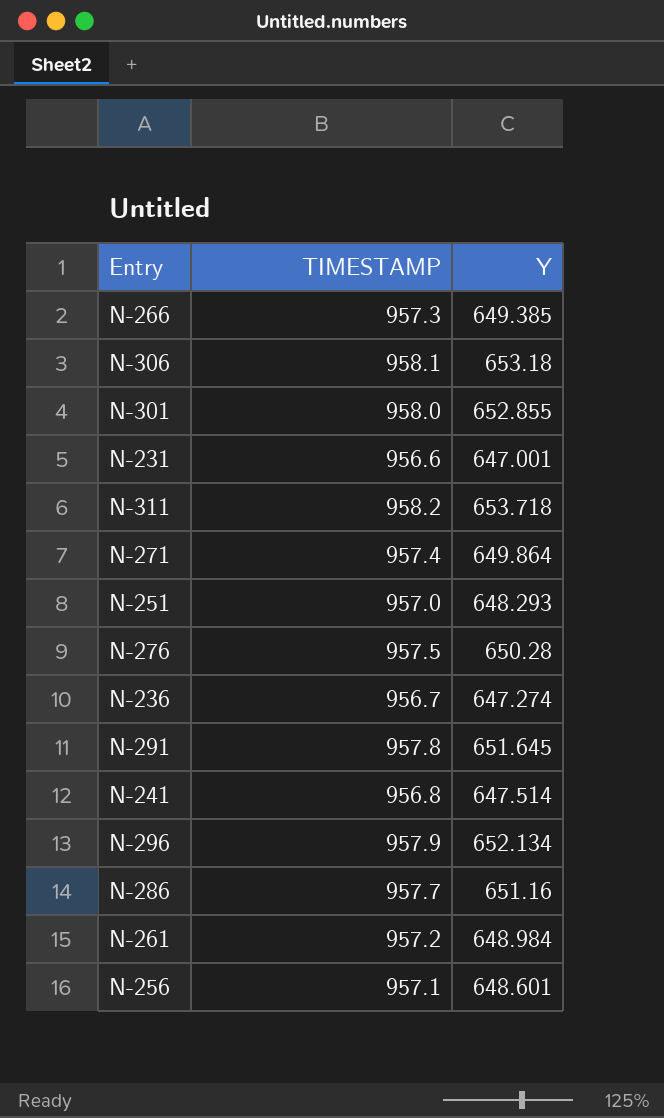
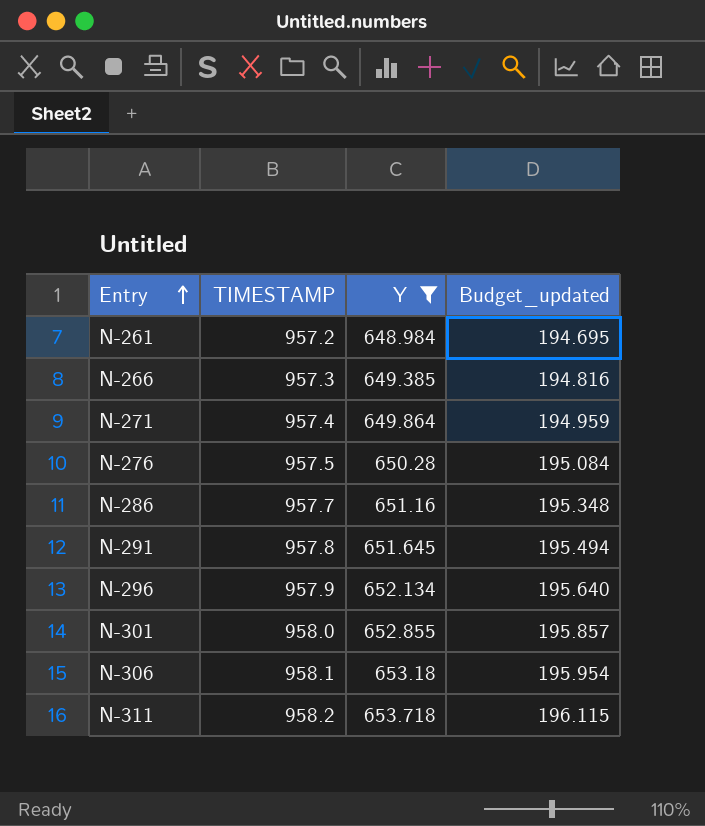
filter: none -> Y >= 648.984
row order: none -> Entry ascending
column Budget_updated | formula: none -> [Y] * 0.3

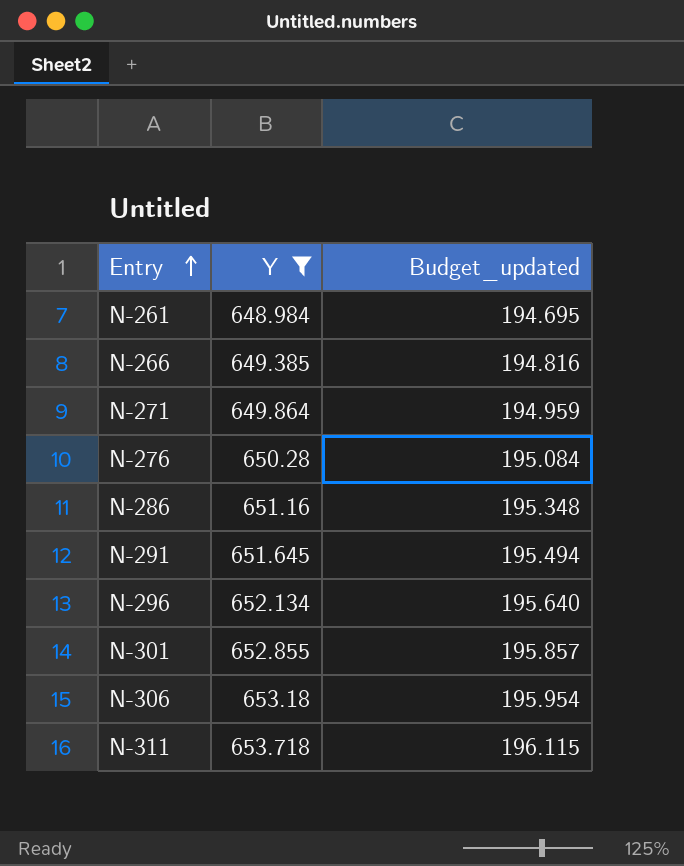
column TIMESTAMP | position: 2 -> none

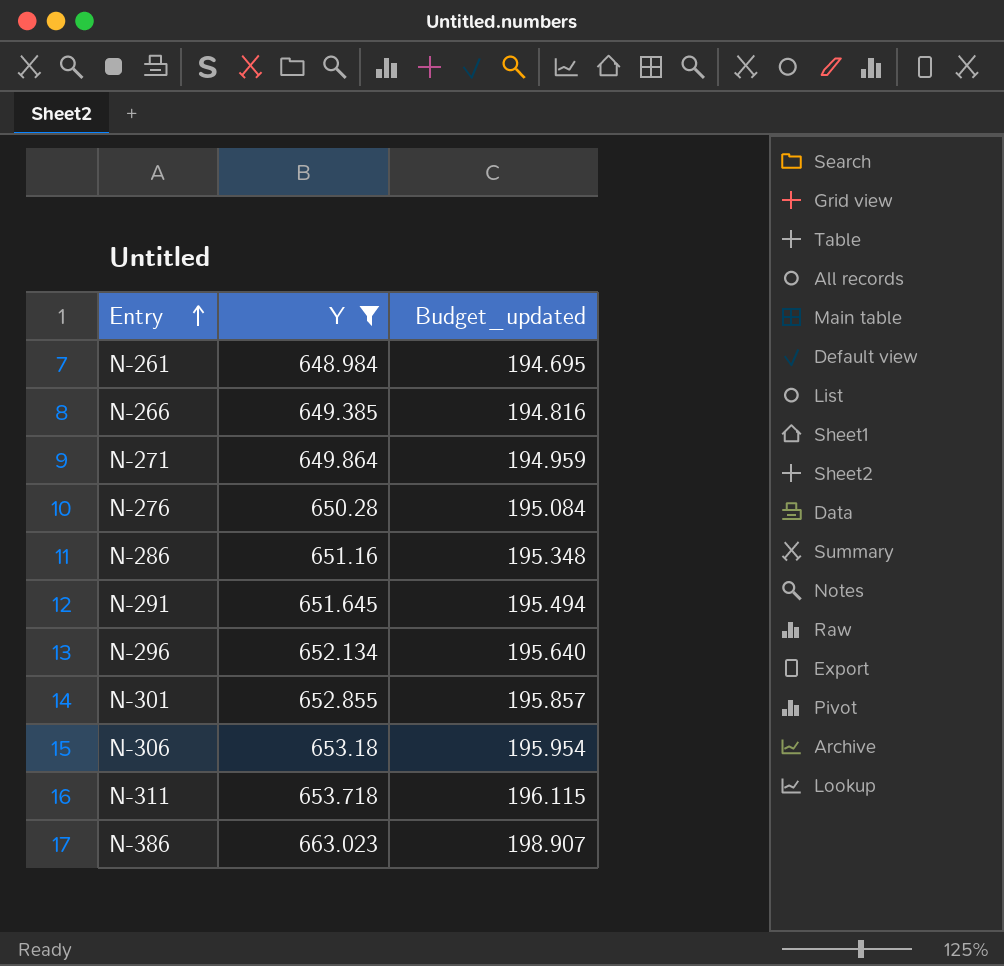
row N-386: none -> 663.023 | 198.907

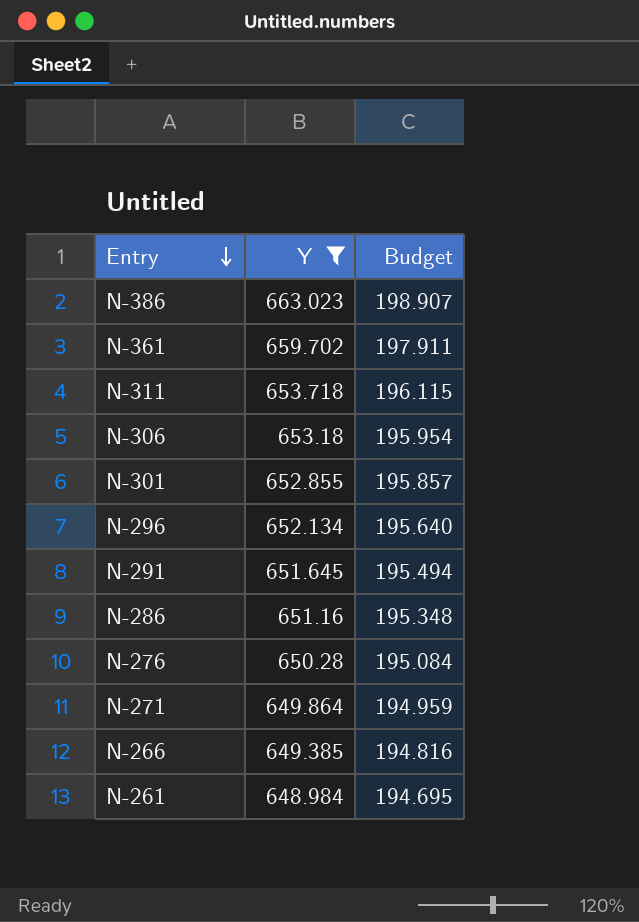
row order: Entry ascending -> Entry descending
column name: Budget_updated -> Budget
row N-361: none -> 659.702 | 197.911

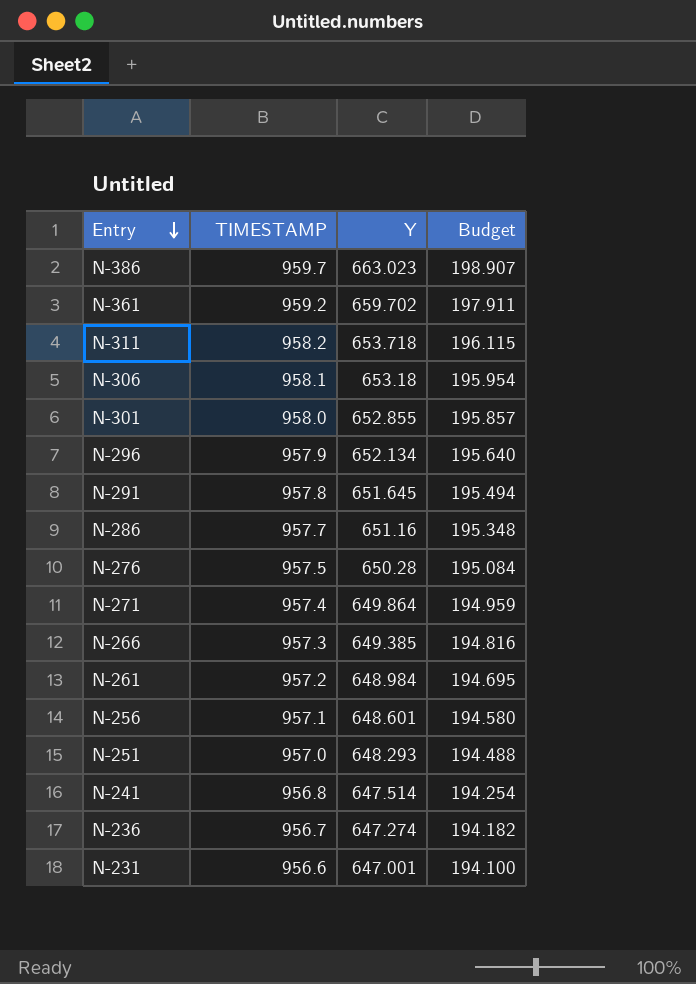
filter: Y >= 648.984 -> none
column TIMESTAMP | position: none -> 2

